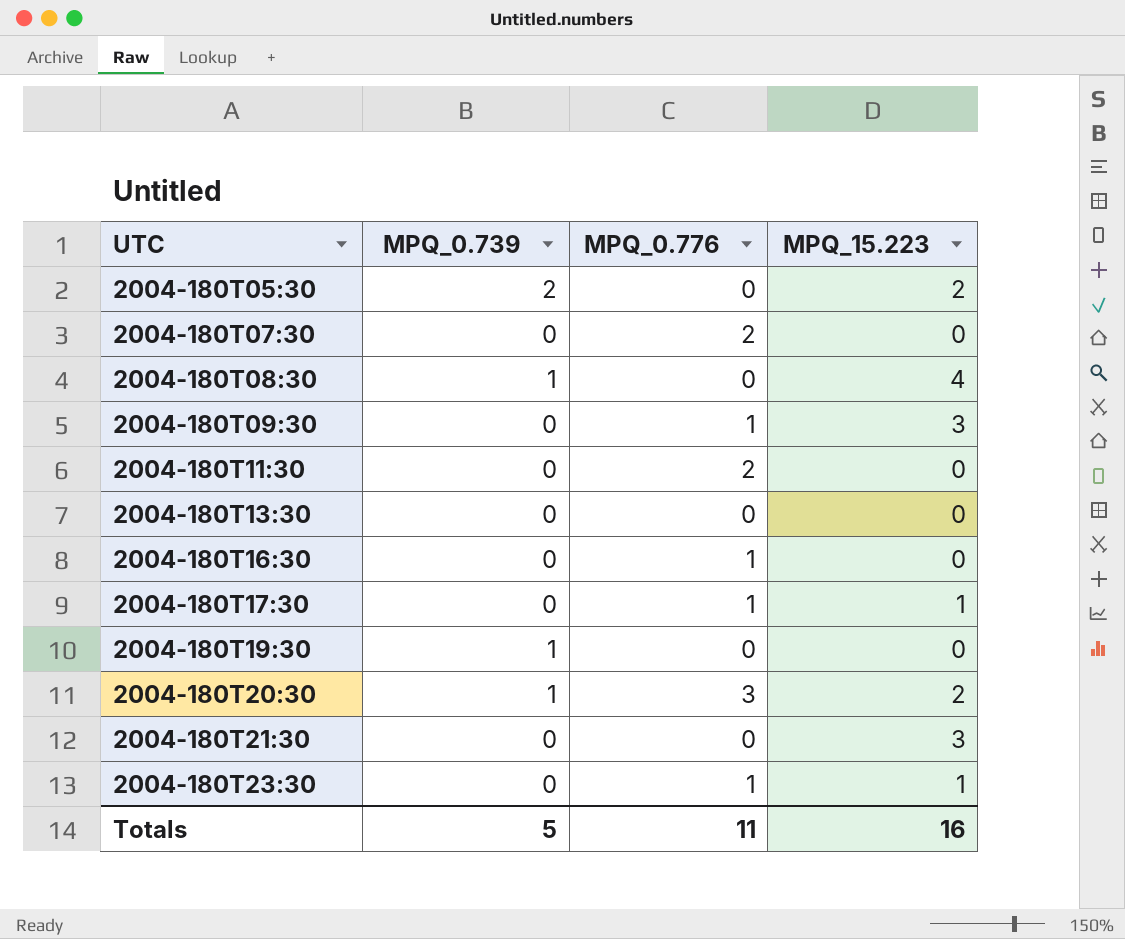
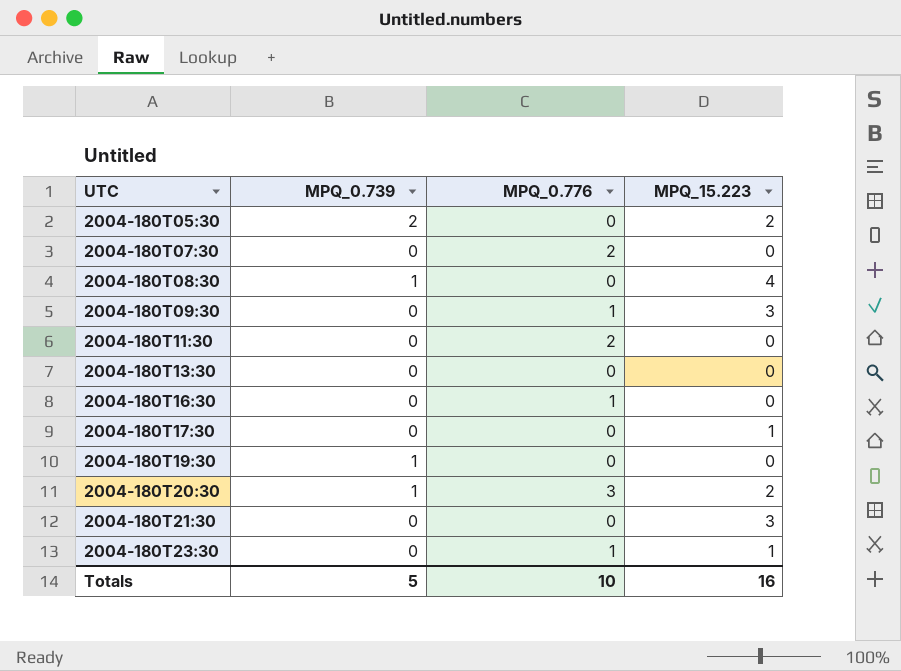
2004-180T17:30 | MPQ_0.776: 1 -> 0
Totals | MPQ_0.776: 11 -> 10

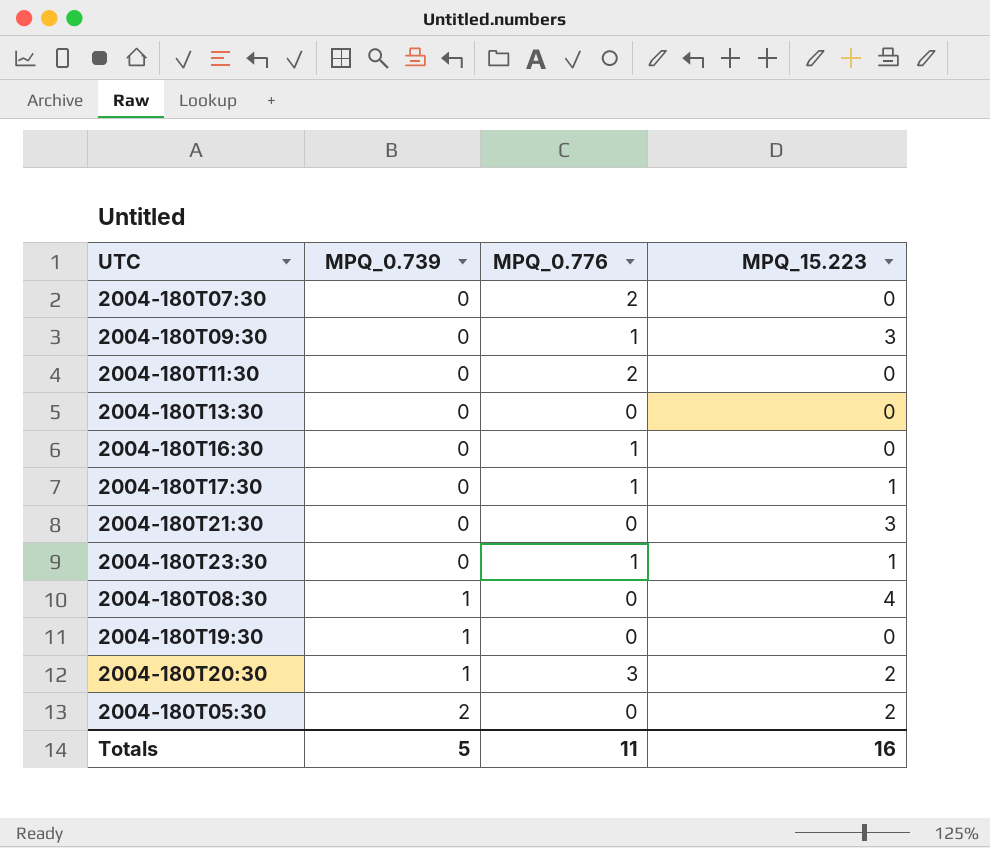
row order: UTC ascending -> MPQ_0.739 ascending
2004-180T17:30 | MPQ_0.776: 0 -> 1
Totals | MPQ_0.776: 10 -> 11

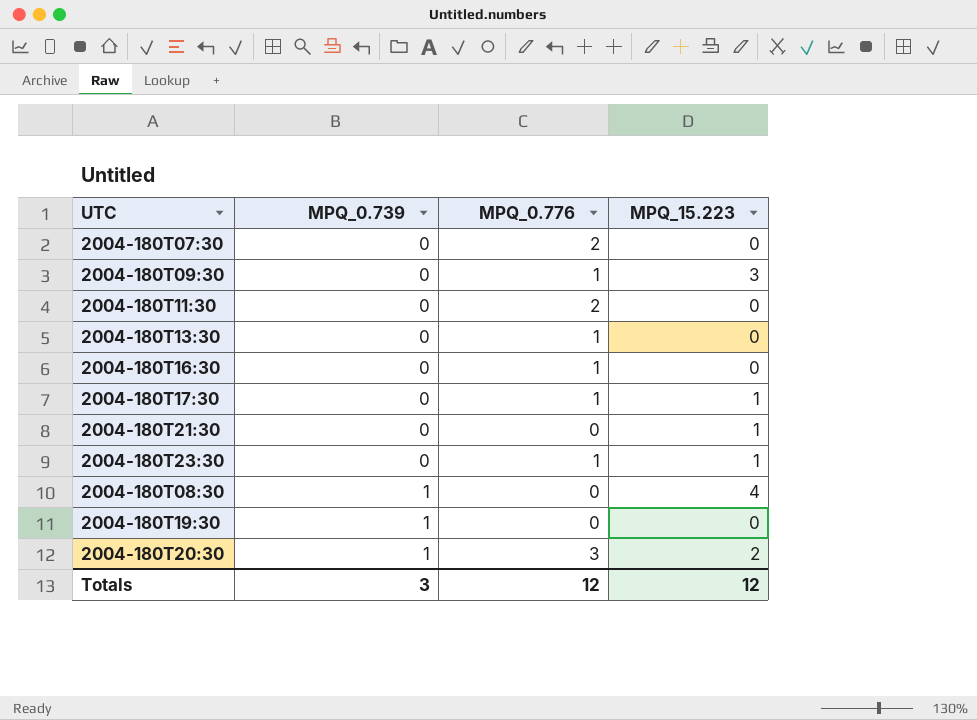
row 2004-180T05:30: 2 | 0 | 2 -> none
2004-180T13:30 | MPQ_0.776: 0 -> 1
2004-180T21:30 | MPQ_15.223: 3 -> 1
Totals | MPQ_0.739: 5 -> 3
Totals | MPQ_0.776: 11 -> 12
Totals | MPQ_15.223: 16 -> 12

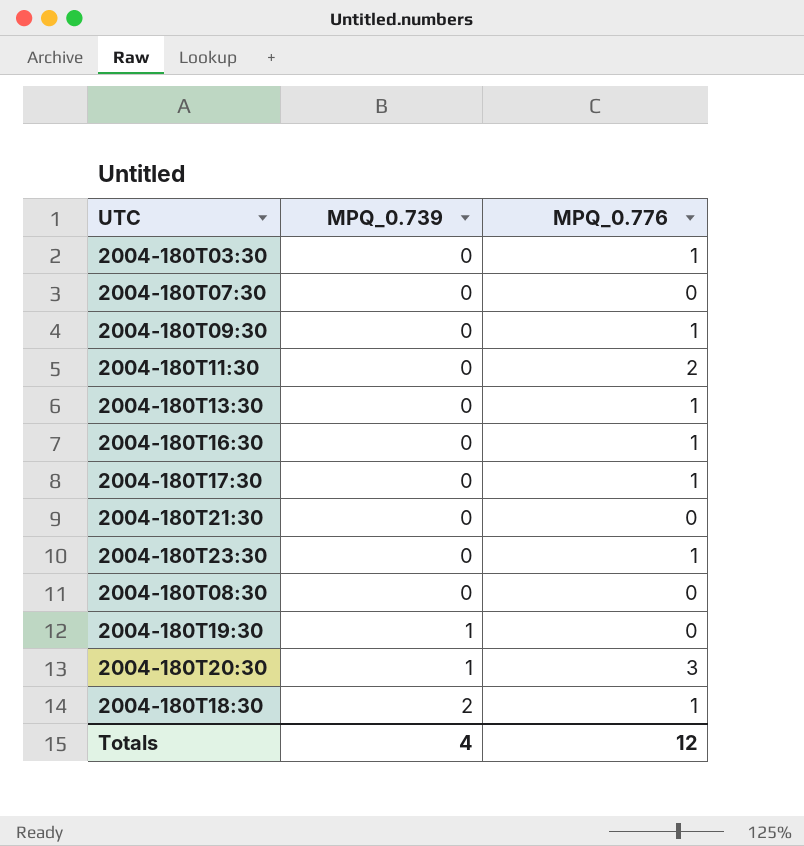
column MPQ_15.223 | position: 4 -> none
row 2004-180T03:30: none -> 0 | 1
2004-180T07:30 | MPQ_0.776: 2 -> 0
2004-180T08:30 | MPQ_0.739: 1 -> 0
row 2004-180T18:30: none -> 2 | 1
Totals | MPQ_0.739: 3 -> 4

